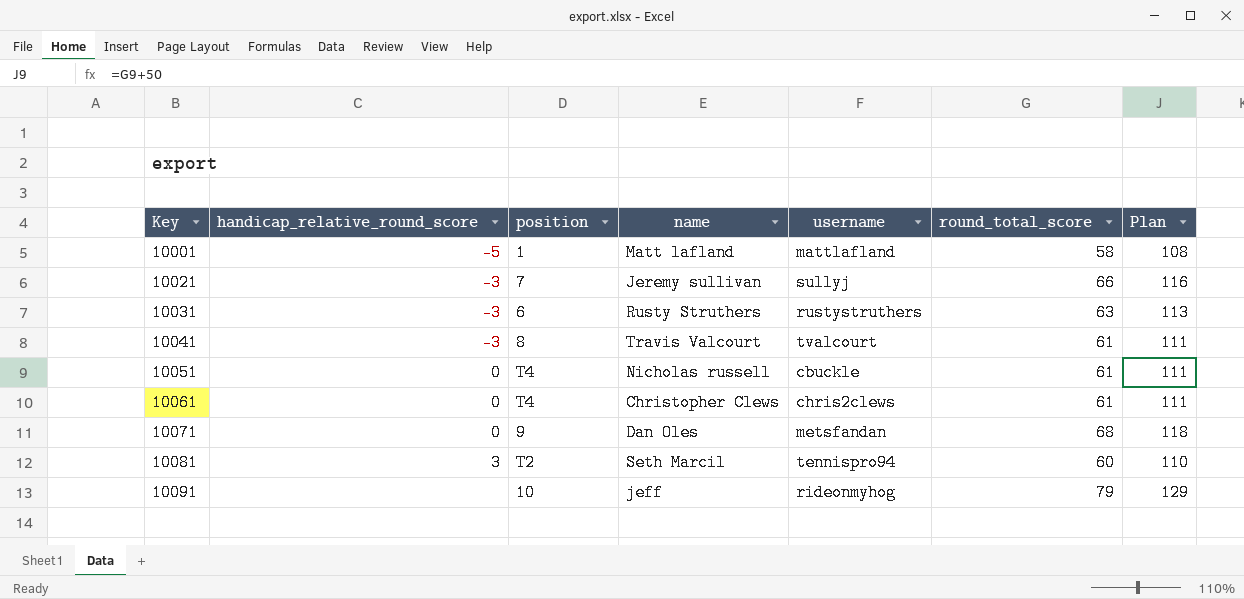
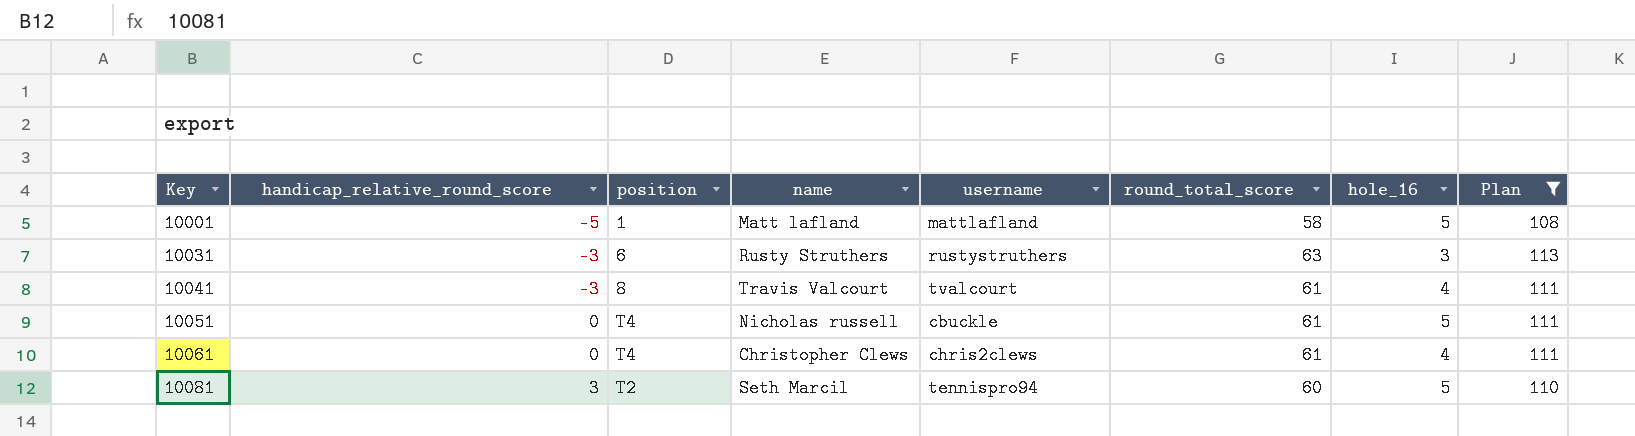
filter: none -> Plan <= 113
column hole_16 | position: none -> 7

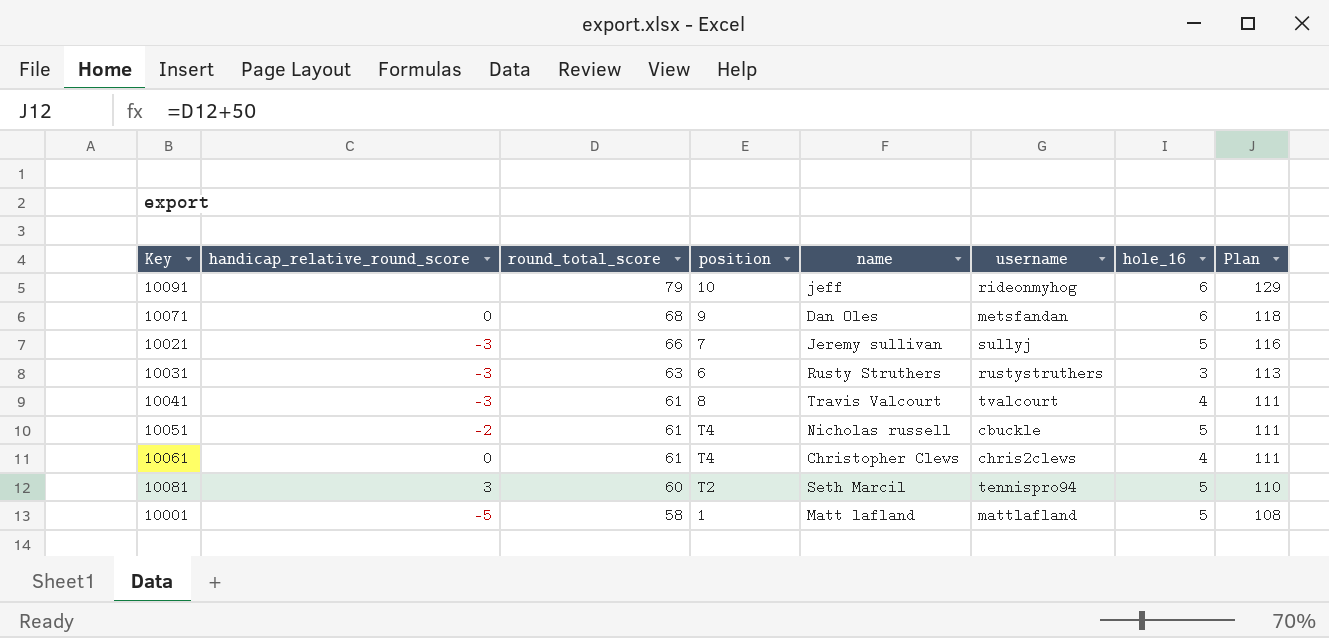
filter: Plan <= 113 -> none
row order: Key ascending -> round_total_score descending
column round_total_score | position: 6 -> 3
10051 | handicap_relative_round_score: 0 -> -2

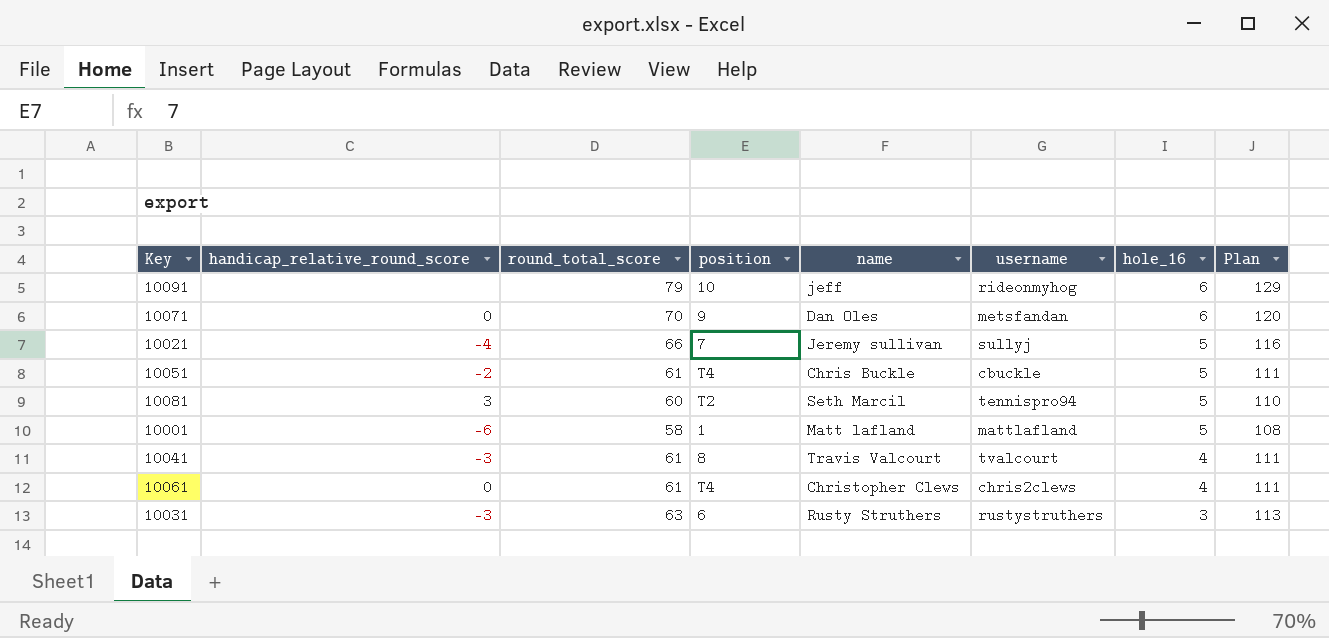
row order: round_total_score descending -> hole_16 descending
10071 | round_total_score: 68 -> 70
10071 | Plan: 118 -> 120
10021 | handicap_relative_round_score: -3 -> -4
10051 | name: Nicholas russell -> Chris Buckle
10001 | handicap_relative_round_score: -5 -> -6

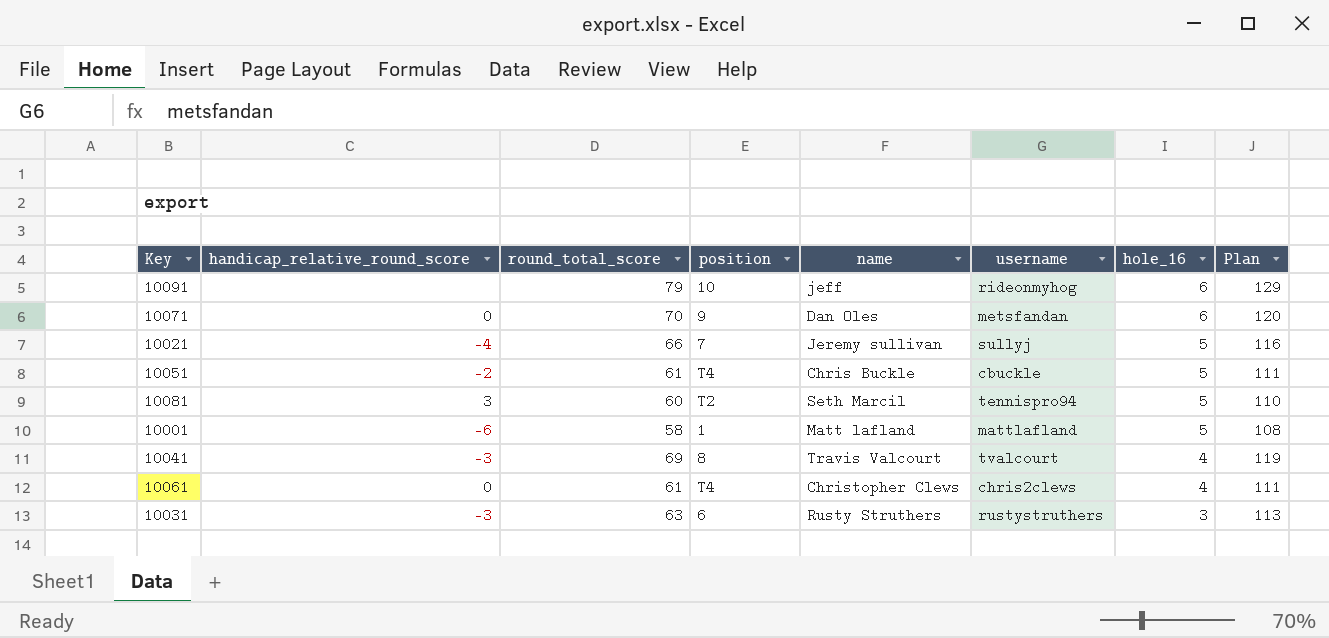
10041 | round_total_score: 61 -> 69
10041 | Plan: 111 -> 119

